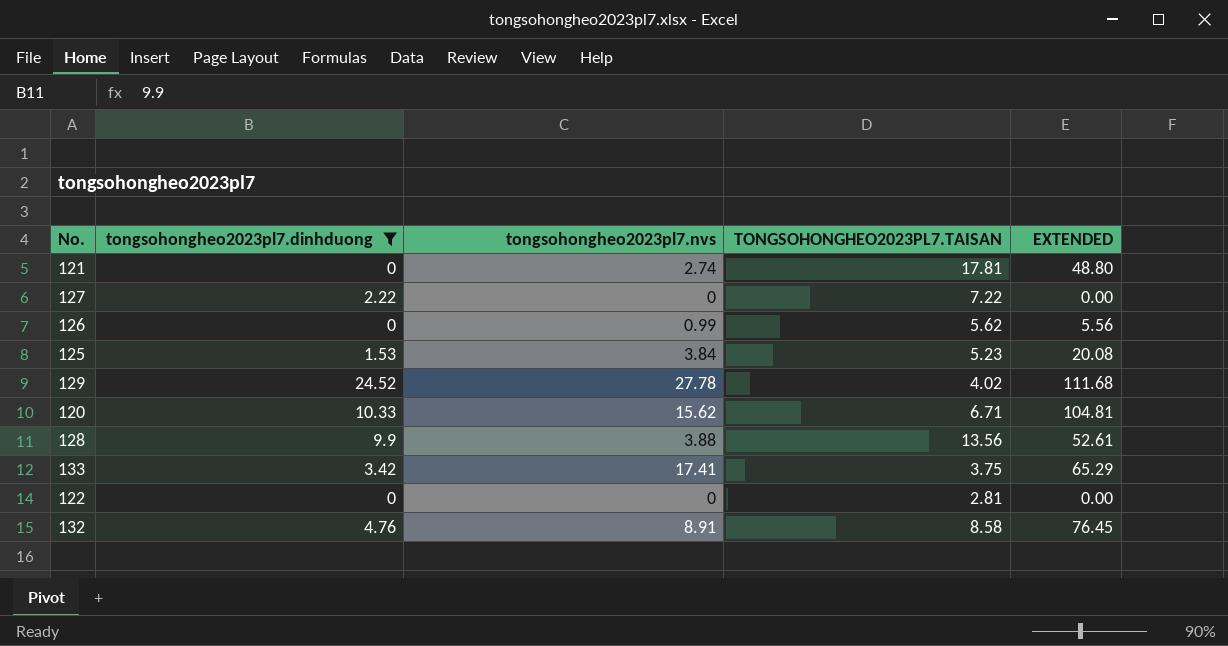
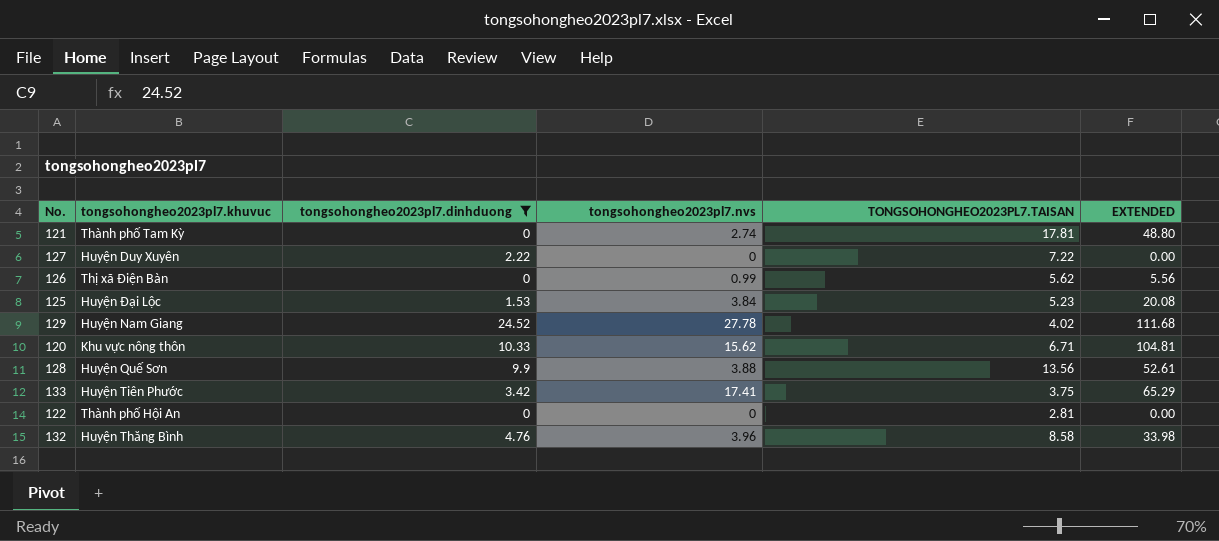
column tongsohongheo2023pl7.khuvuc | position: none -> 2
132 | tongsohongheo2023pl7.nvs: 8.91 -> 3.96
132 | EXTENDED: 76.45 -> 33.98

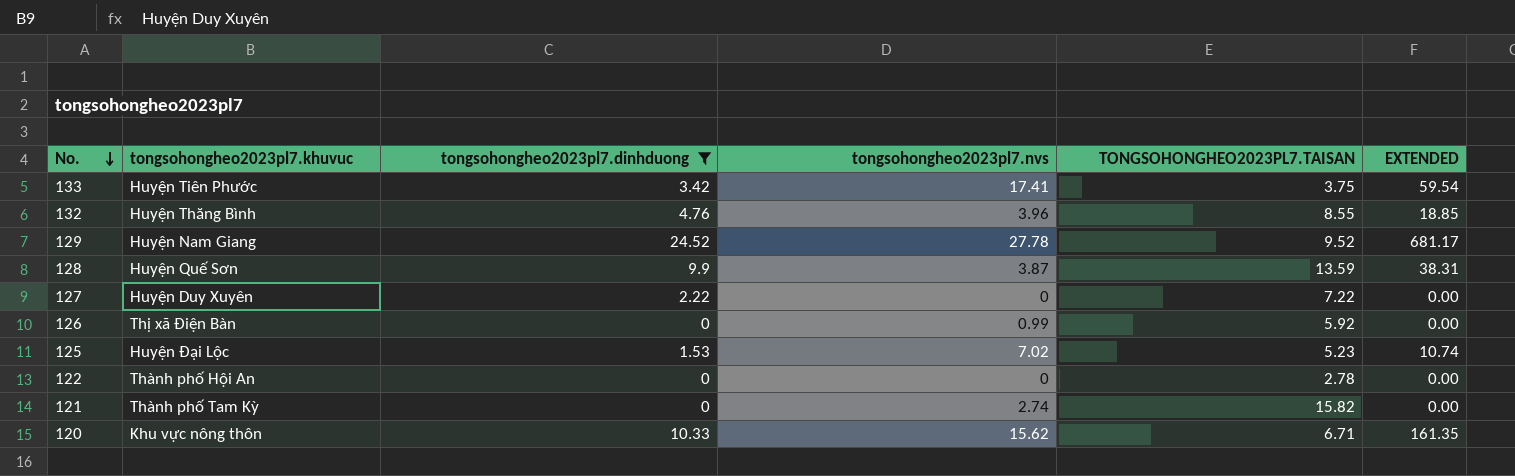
row order: none -> No. descending
column EXTENDED | formula: [tongsohongheo2023pl7.nvs] * [TONGSOHONGHEO2023PL7.TAISAN] -> [tongsohongheo2023pl7.dinhduong] * [tongsohongheo2023pl7.nvs]
132 | TONGSOHONGHEO2023PL7.TAISAN: 8.58 -> 8.55
129 | TONGSOHONGHEO2023PL7.TAISAN: 4.02 -> 9.52
128 | tongsohongheo2023pl7.nvs: 3.88 -> 3.87
128 | TONGSOHONGHEO2023PL7.TAISAN: 13.56 -> 13.59
126 | TONGSOHONGHEO2023PL7.TAISAN: 5.62 -> 5.92
125 | tongsohongheo2023pl7.nvs: 3.84 -> 7.02
122 | TONGSOHONGHEO2023PL7.TAISAN: 2.81 -> 2.78
121 | TONGSOHONGHEO2023PL7.TAISAN: 17.81 -> 15.82

